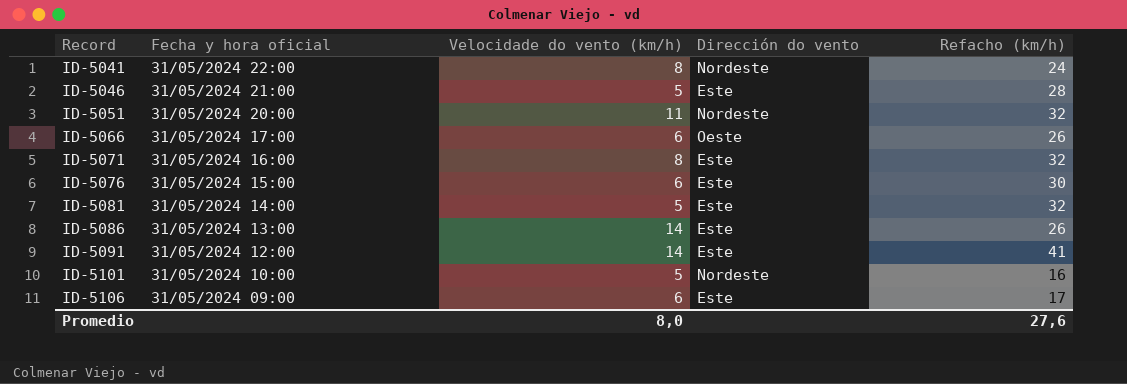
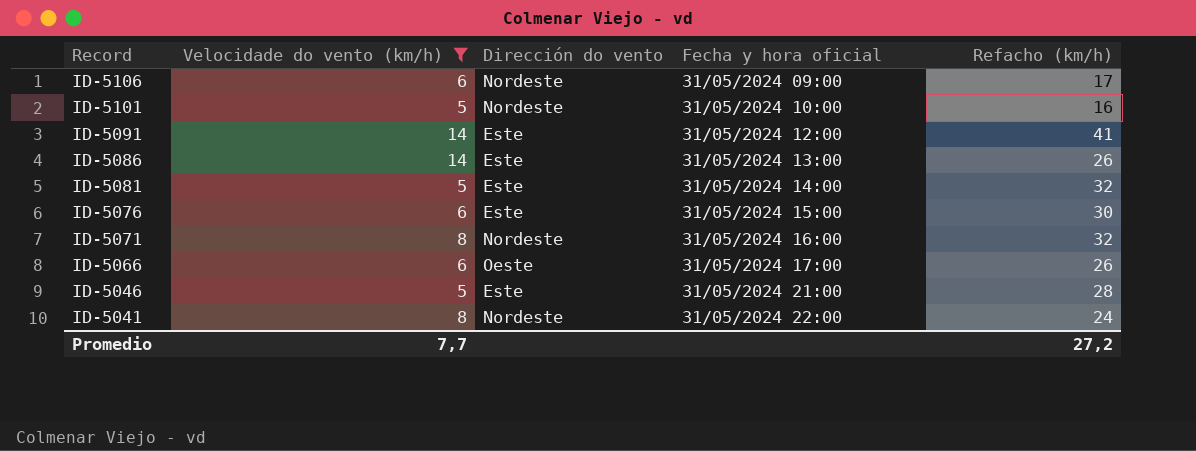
filter: none -> Velocidade do vento (km/h) != 11
row order: Record ascending -> Record descending
column Fecha y hora oficial | position: 2 -> 4
ID-5106 | Dirección do vento: Este -> Nordeste
ID-5071 | Dirección do vento: Este -> Nordeste
Promedio | Velocidade do vento (km/h): 8,0 -> 7,7
Promedio | Refacho (km/h): 27,6 -> 27,2

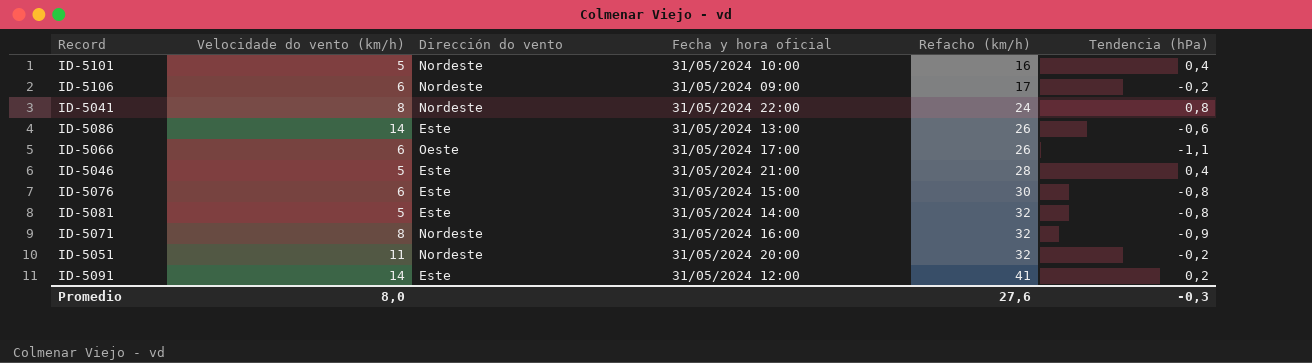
filter: Velocidade do vento (km/h) != 11 -> none
row order: Record descending -> Refacho (km/h) ascending
column Tendencia (hPa) | position: none -> 6
Promedio | Velocidade do vento (km/h): 7,7 -> 8,0
Promedio | Refacho (km/h): 27,2 -> 27,6

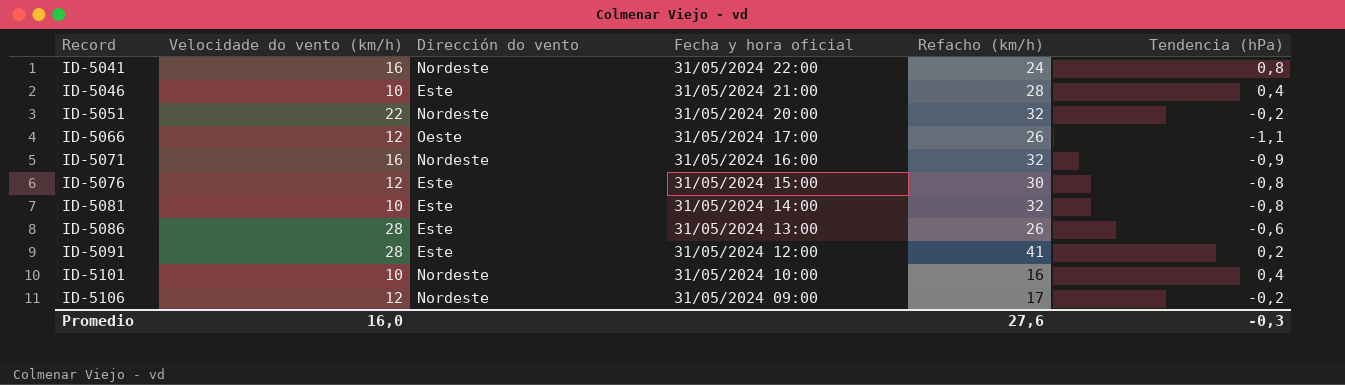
row order: Refacho (km/h) ascending -> Record ascending
ID-5041 | Velocidade do vento (km/h): 8 -> 16
ID-5046 | Velocidade do vento (km/h): 5 -> 10
ID-5051 | Velocidade do vento (km/h): 11 -> 22
ID-5066 | Velocidade do vento (km/h): 6 -> 12
ID-5071 | Velocidade do vento (km/h): 8 -> 16
ID-5076 | Velocidade do vento (km/h): 6 -> 12
ID-5081 | Velocidade do vento (km/h): 5 -> 10
ID-5086 | Velocidade do vento (km/h): 14 -> 28
ID-5091 | Velocidade do vento (km/h): 14 -> 28
ID-5101 | Velocidade do vento (km/h): 5 -> 10
ID-5106 | Velocidade do vento (km/h): 6 -> 12
Promedio | Velocidade do vento (km/h): 8,0 -> 16,0

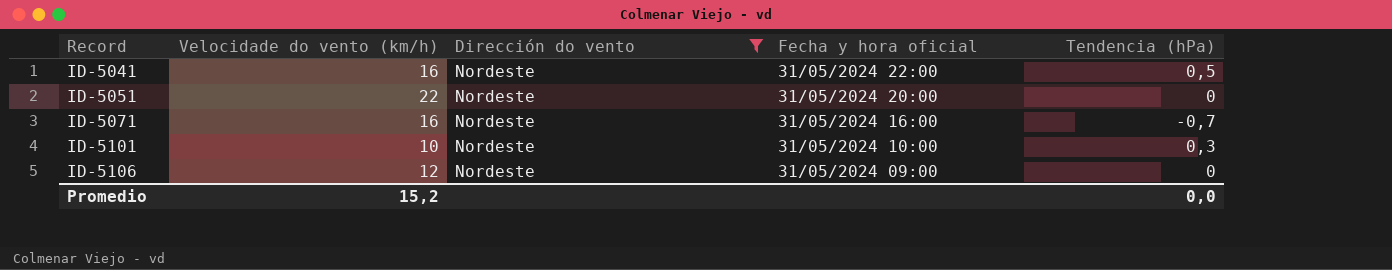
filter: none -> Dirección do vento = Nordeste
column Refacho (km/h) | position: 5 -> none
ID-5041 | Tendencia (hPa): 0,8 -> 0,5
ID-5051 | Tendencia (hPa): -0,2 -> 0
ID-5071 | Tendencia (hPa): -0,9 -> -0,7
ID-5101 | Tendencia (hPa): 0,4 -> 0,3
ID-5106 | Tendencia (hPa): -0,2 -> 0
Promedio | Velocidade do vento (km/h): 16,0 -> 15,2
Promedio | Tendencia (hPa): -0,3 -> 0,0

